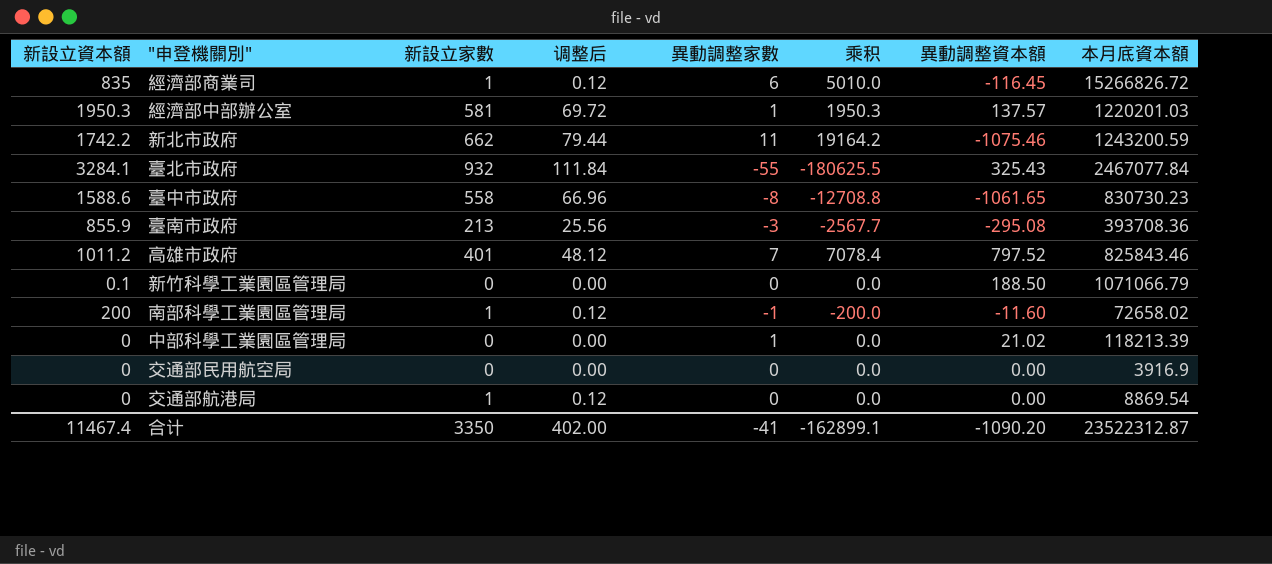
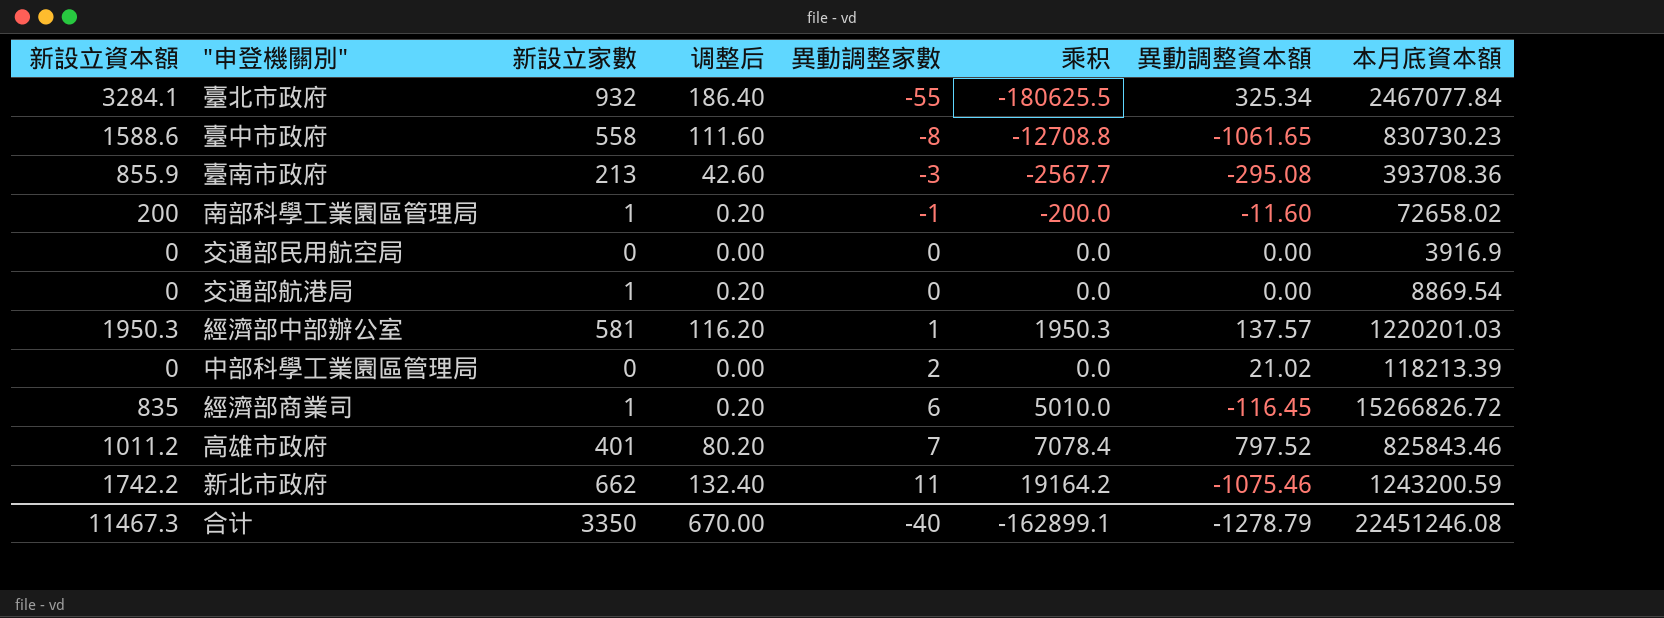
row order: none -> 異動調整家數 ascending
column 调整后 | formula: [新設立家數] * 0.12 -> [新設立家數] * 0.2
row 新竹科學工業園區管理局: 0.1 | 0 | 0.00 | 0 | 0.0 | 188.50 | 1071066.79 -> none
臺北市政府 | 異動調整資本額: 325.43 -> 325.34
中部科學工業園區管理局 | 異動調整家數: 1 -> 2
合计 | 新設立資本額: 11467.4 -> 11467.3
合计 | 调整后: 402.00 -> 670.00
合计 | 異動調整家數: -41 -> -40
合计 | 異動調整資本額: -1090.20 -> -1278.79
合计 | 本月底資本額: 23522312.87 -> 22451246.08

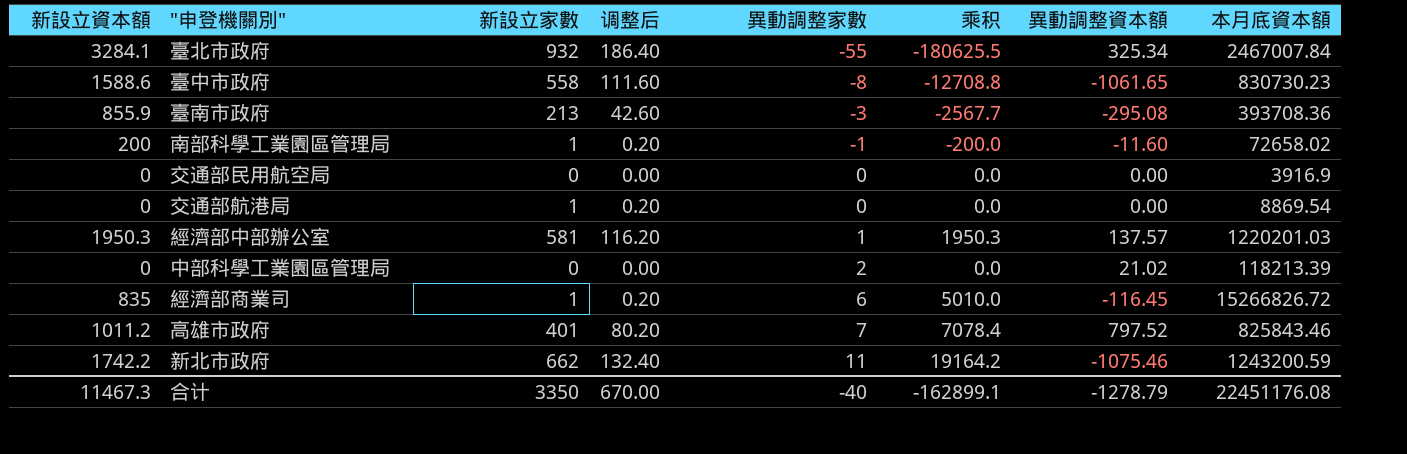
臺北市政府 | 本月底資本額: 2467077.84 -> 2467007.84
合计 | 本月底資本額: 22451246.08 -> 22451176.08

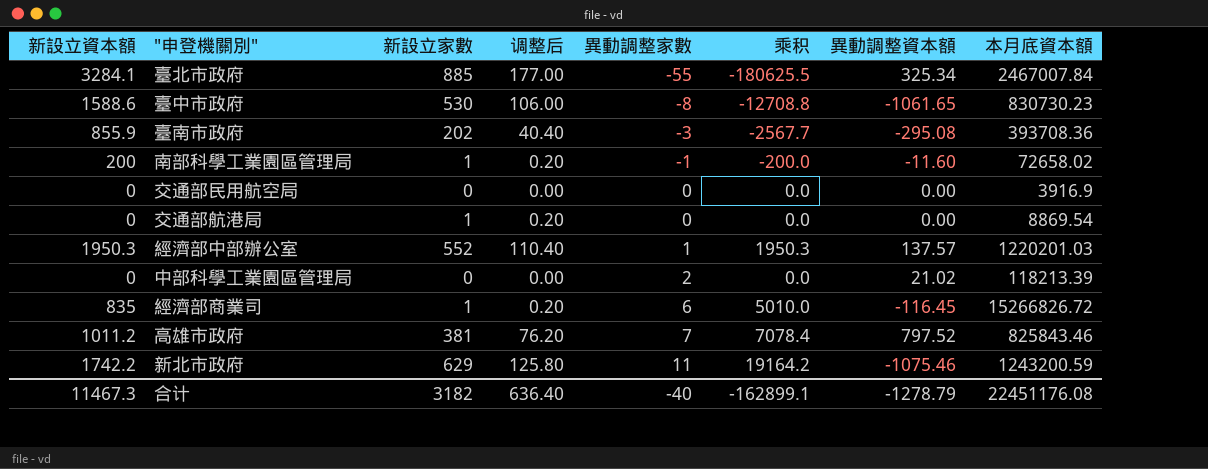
臺北市政府 | 新設立家數: 932 -> 885
臺北市政府 | 调整后: 186.40 -> 177.00
臺中市政府 | 新設立家數: 558 -> 530
臺中市政府 | 调整后: 111.60 -> 106.00
臺南市政府 | 新設立家數: 213 -> 202
臺南市政府 | 调整后: 42.60 -> 40.40
經濟部中部辦公室 | 新設立家數: 581 -> 552
經濟部中部辦公室 | 调整后: 116.20 -> 110.40
高雄市政府 | 新設立家數: 401 -> 381
高雄市政府 | 调整后: 80.20 -> 76.20
新北市政府 | 新設立家數: 662 -> 629
新北市政府 | 调整后: 132.40 -> 125.80
合计 | 新設立家數: 3350 -> 3182
合计 | 调整后: 670.00 -> 636.40

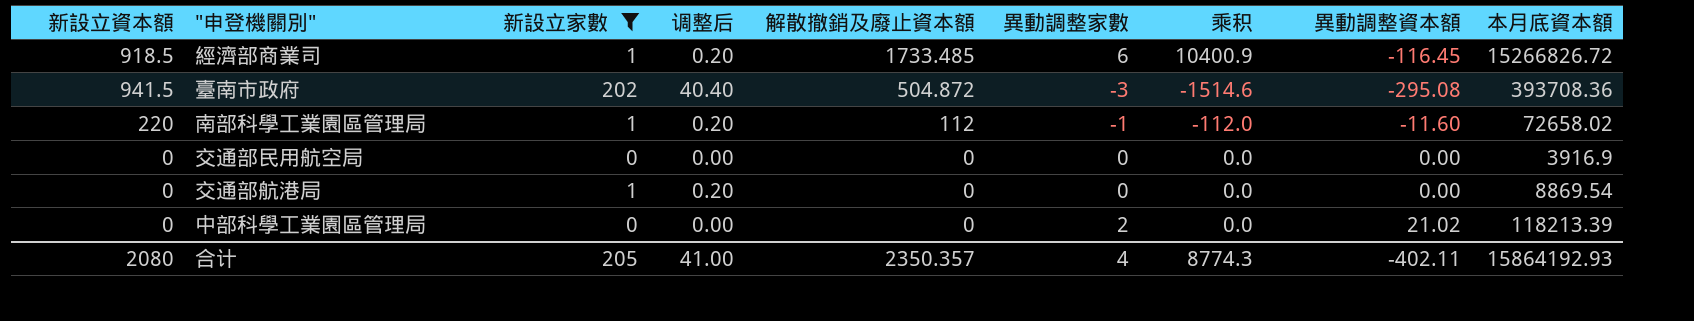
filter: none -> 新設立家數 <= 202
row order: 異動調整家數 ascending -> 解散撤銷及廢止資本額 descending
column 解散撤銷及廢止資本額 | position: none -> 5
column 乘积 | formula: [新設立資本額] * [異動調整家數] -> [解散撤銷及廢止資本額] * [異動調整家數]
經濟部商業司 | 新設立資本額: 835 -> 918.5
臺南市政府 | 新設立資本額: 855.9 -> 941.5
南部科學工業園區管理局 | 新設立資本額: 200 -> 220
合计 | 新設立資本額: 11467.3 -> 2080
合计 | 新設立家數: 3182 -> 205
合计 | 调整后: 636.40 -> 41.00
合计 | 異動調整家數: -40 -> 4
合计 | 乘积: -162899.1 -> 8774.3
合计 | 異動調整資本額: -1278.79 -> -402.11
合计 | 本月底資本額: 22451176.08 -> 15864192.93

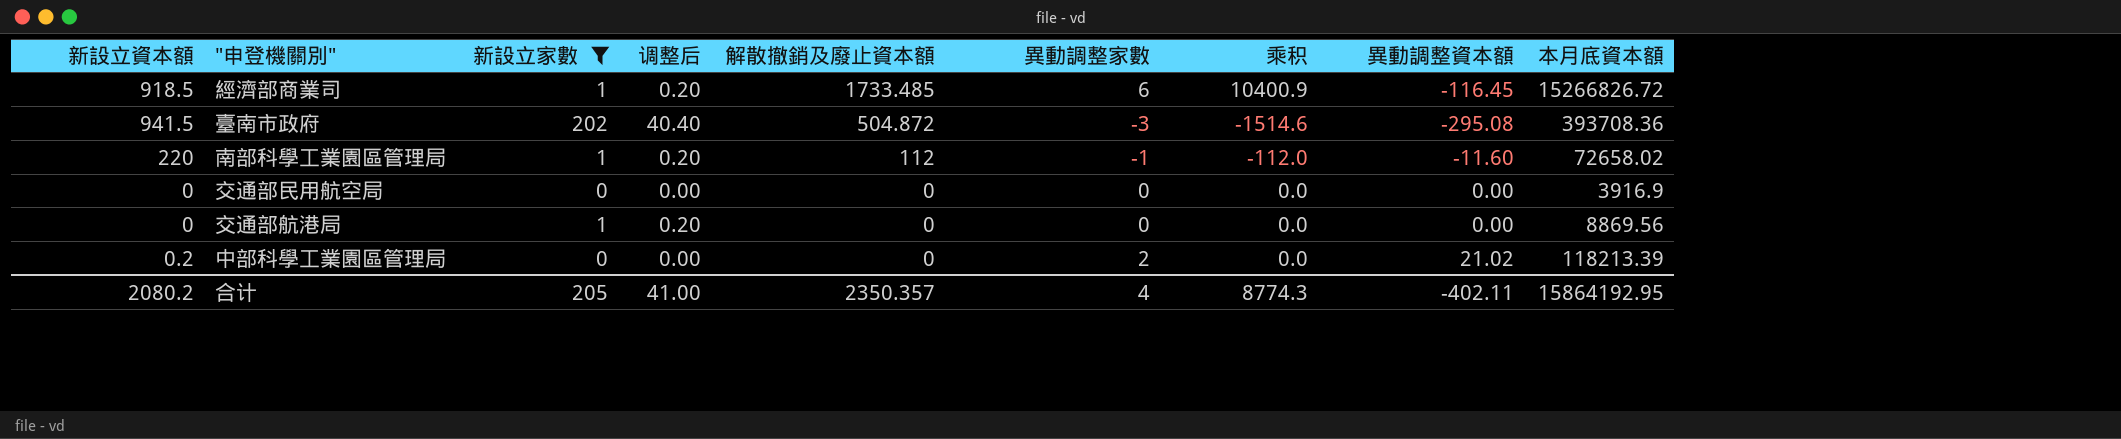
交通部航港局 | 本月底資本額: 8869.54 -> 8869.56
中部科學工業園區管理局 | 新設立資本額: 0 -> 0.2
合计 | 新設立資本額: 2080 -> 2080.2
合计 | 本月底資本額: 15864192.93 -> 15864192.95

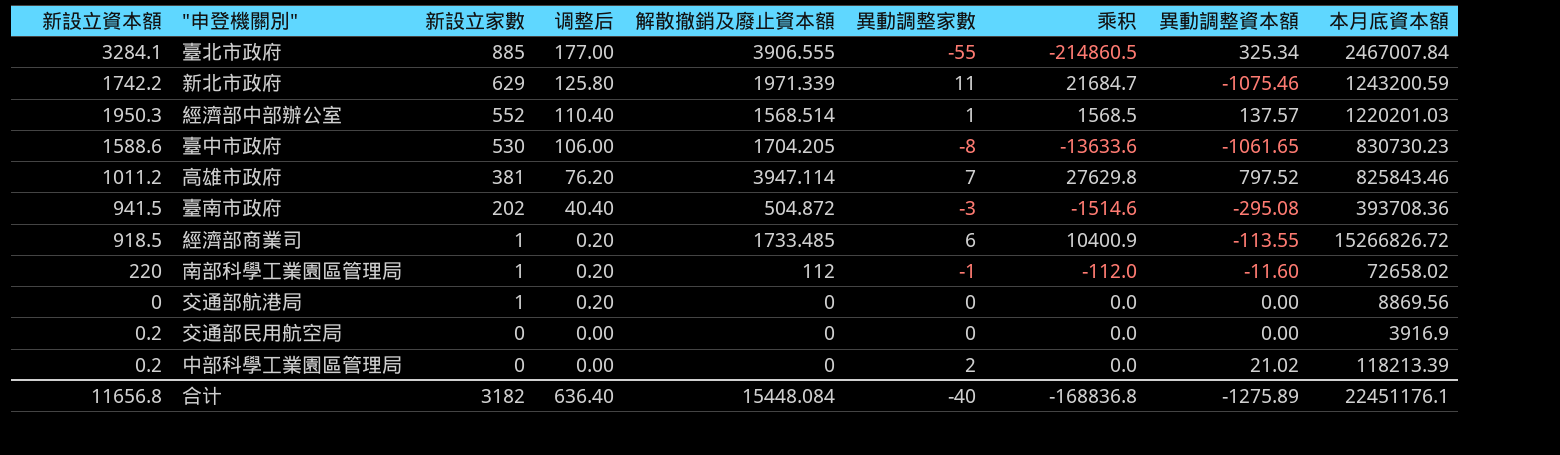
filter: 新設立家數 <= 202 -> none
row order: 解散撤銷及廢止資本額 descending -> 新設立家數 descending
經濟部商業司 | 異動調整資本額: -116.45 -> -113.55
交通部民用航空局 | 新設立資本額: 0 -> 0.2
合计 | 新設立資本額: 2080.2 -> 11656.8
合计 | 新設立家數: 205 -> 3182
合计 | 调整后: 41.00 -> 636.40
合计 | 解散撤銷及廢止資本額: 2350.357 -> 15448.084
合计 | 異動調整家數: 4 -> -40
合计 | 乘积: 8774.3 -> -168836.8
合计 | 異動調整資本額: -402.11 -> -1275.89
合计 | 本月底資本額: 15864192.95 -> 22451176.1

